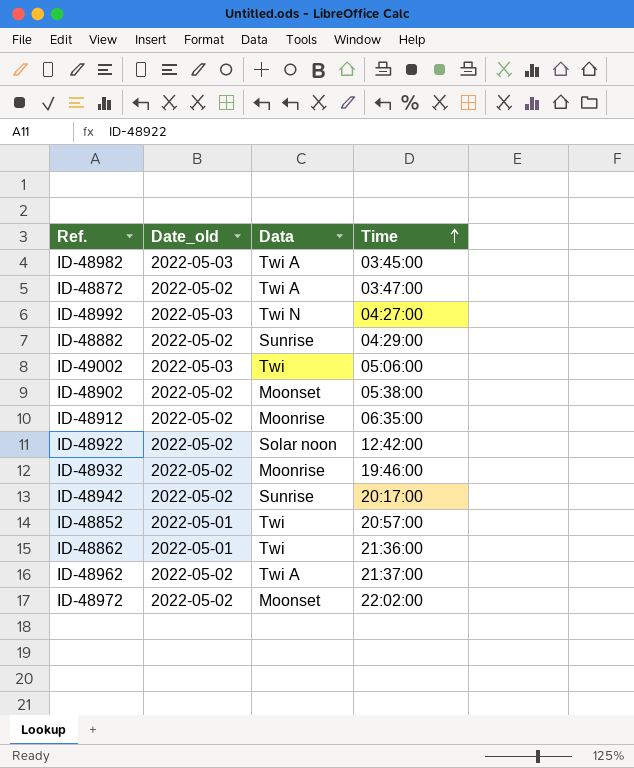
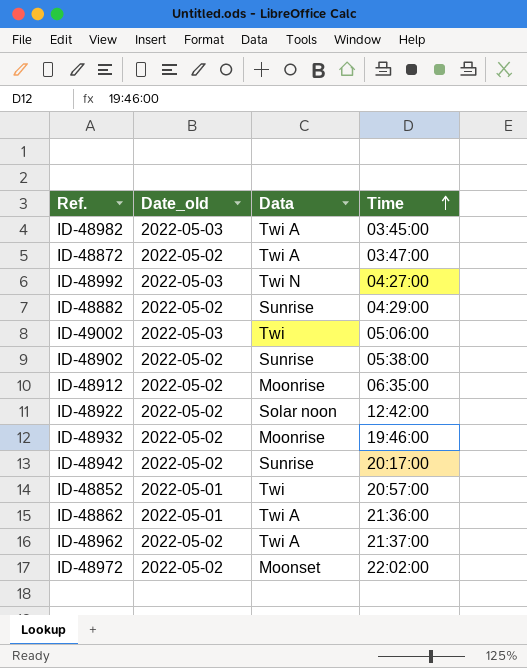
ID-48902 | Data: Moonset -> Sunrise
ID-48862 | Data: Twi -> Twi A

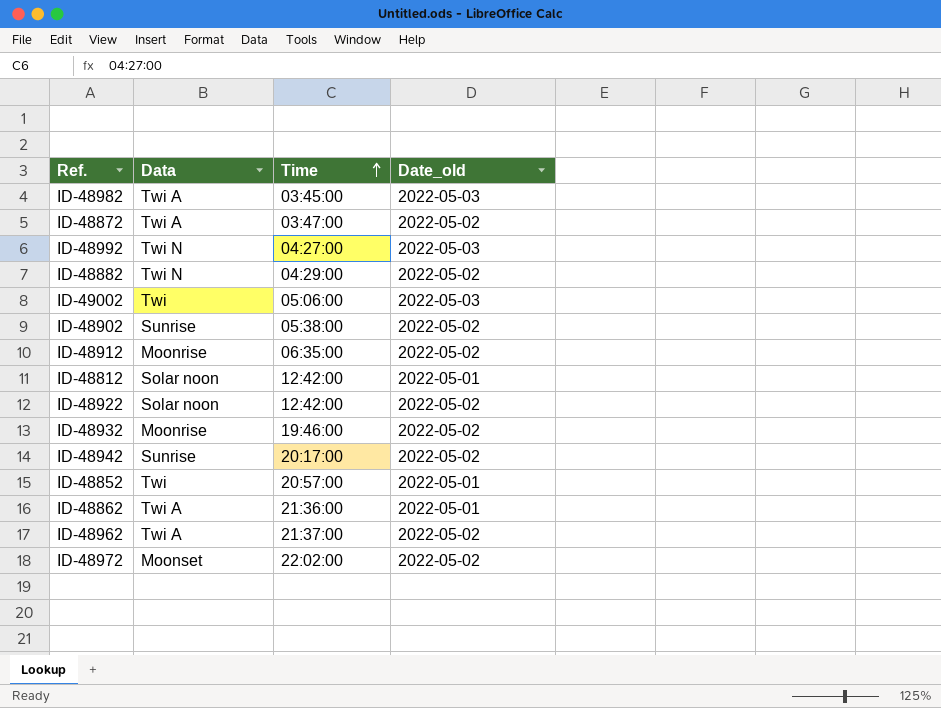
column Date_old | position: 2 -> 4
ID-48882 | Data: Sunrise -> Twi N
row ID-48812: none -> Solar noon | 12:42:00 | 2022-05-01

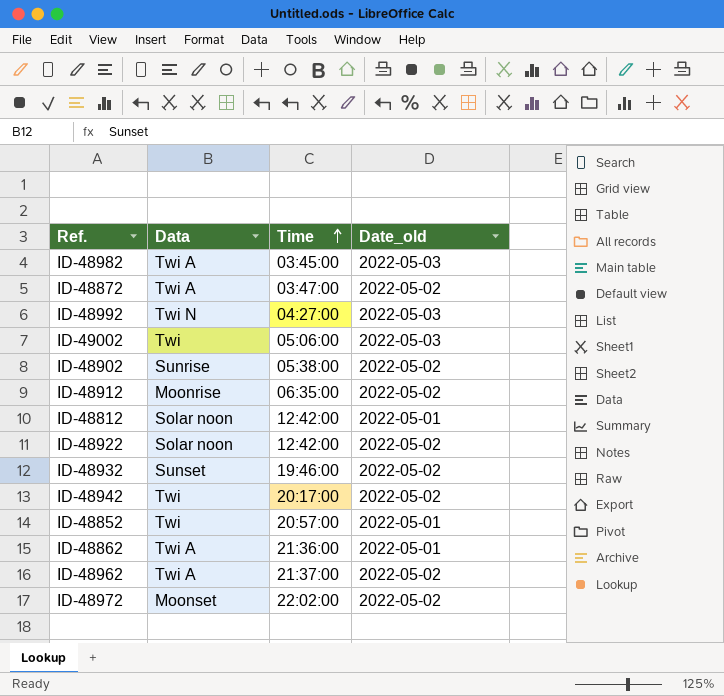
row ID-48882: Twi N | 04:29:00 | 2022-05-02 -> none
ID-48932 | Data: Moonrise -> Sunset
ID-48942 | Data: Sunrise -> Twi

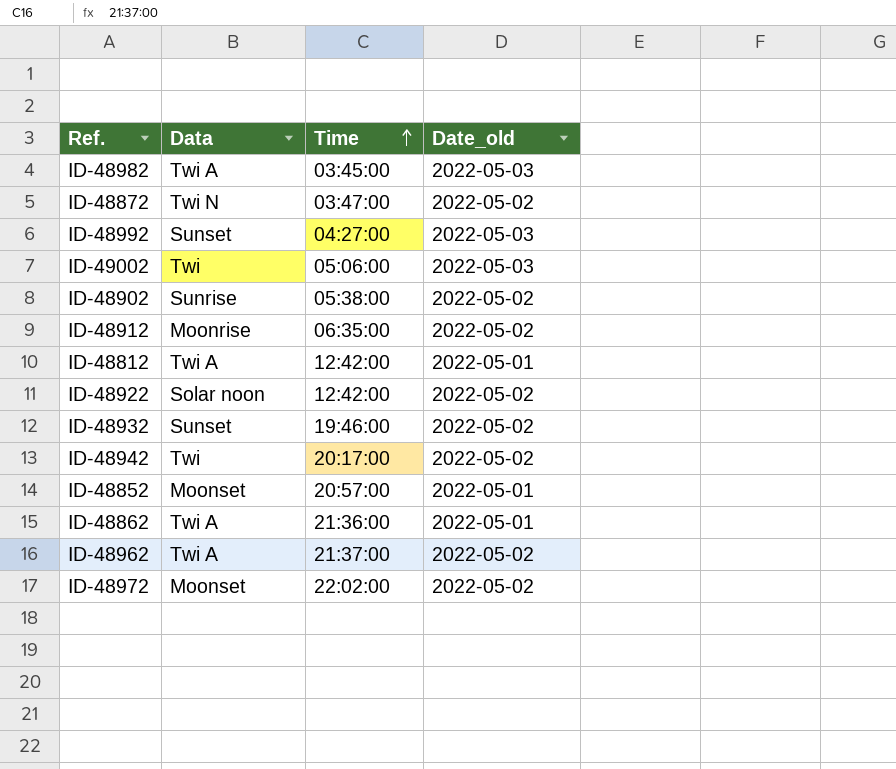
ID-48872 | Data: Twi A -> Twi N
ID-48992 | Data: Twi N -> Sunset
ID-48812 | Data: Solar noon -> Twi A
ID-48852 | Data: Twi -> Moonset

